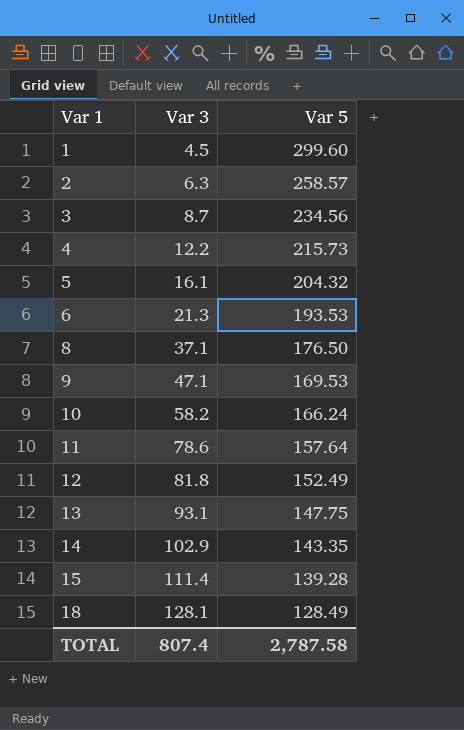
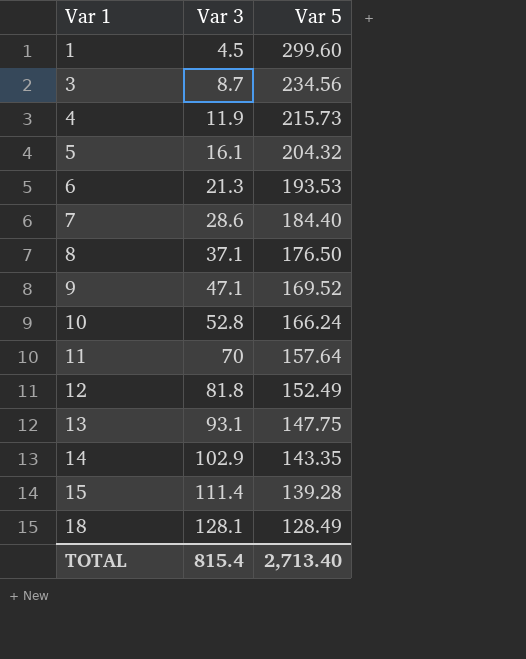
row 2: 6.3 | 258.57 -> none
4 | Var 3: 12.2 -> 11.9
row 7: none -> 28.6 | 184.40
9 | Var 5: 169.53 -> 169.52
10 | Var 3: 58.2 -> 52.8
11 | Var 3: 78.6 -> 70
TOTAL | Var 3: 807.4 -> 815.4
TOTAL | Var 5: 2,787.58 -> 2,713.40

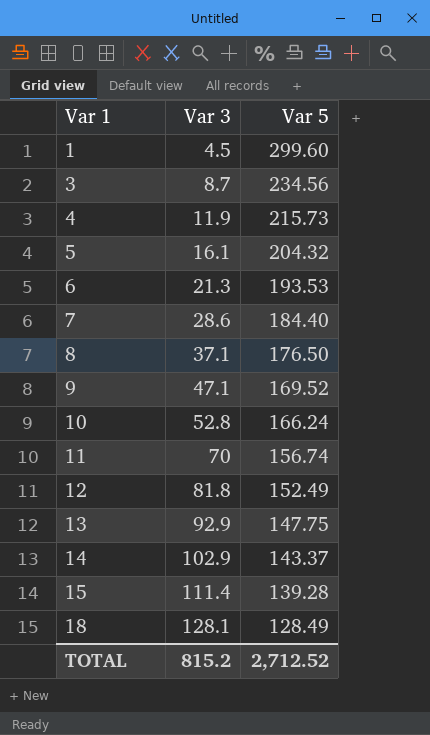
11 | Var 5: 157.64 -> 156.74
13 | Var 3: 93.1 -> 92.9
14 | Var 5: 143.35 -> 143.37
TOTAL | Var 3: 815.4 -> 815.2
TOTAL | Var 5: 2,713.40 -> 2,712.52

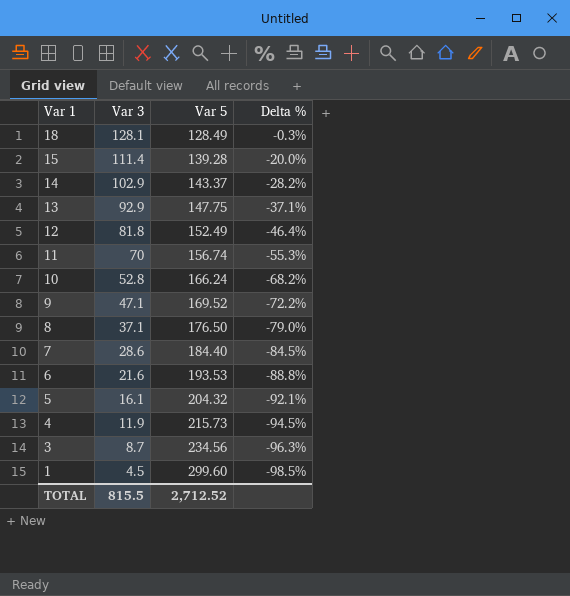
row order: Var 1 ascending -> Var 1 descending
column Delta % | formula: none -> ([Var 3] - [Var 5]) / [Var 5]
6 | Var 3: 21.3 -> 21.6
TOTAL | Var 3: 815.2 -> 815.5

